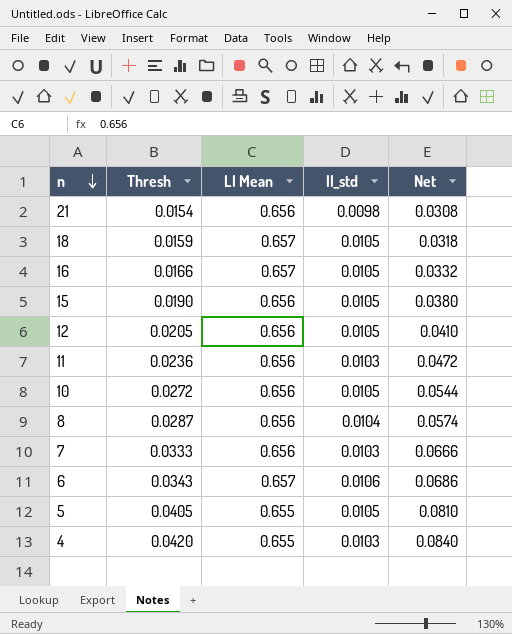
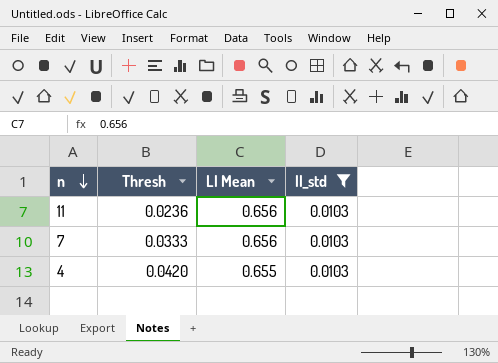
filter: none -> ll_std = 0.0103
column Net | formula: [Thresh] * 2 -> none

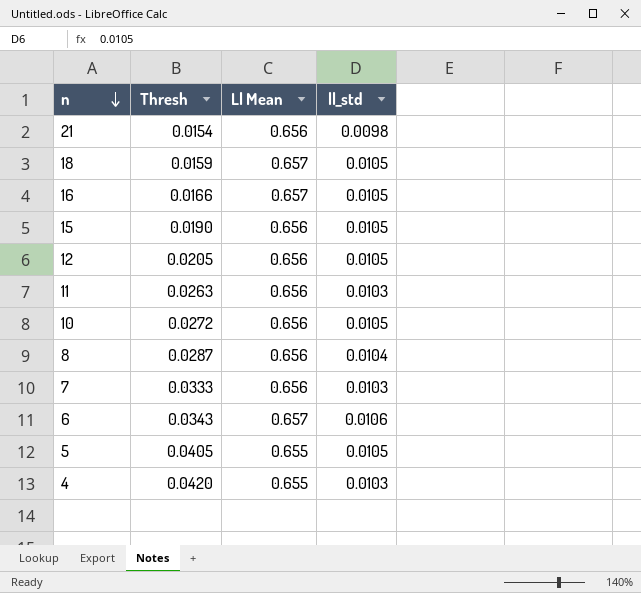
filter: ll_std = 0.0103 -> none
11 | Thresh: 0.0236 -> 0.0263

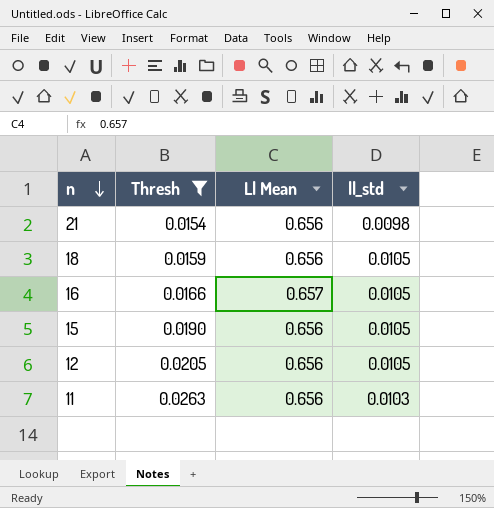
filter: none -> Thresh <= 0.0263
18 | Ll Mean: 0.657 -> 0.656

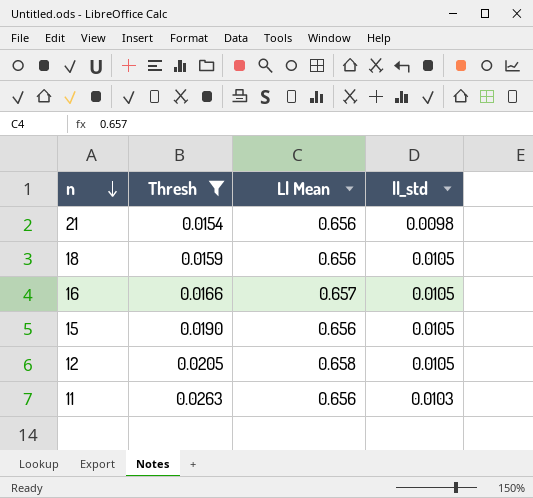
12 | Ll Mean: 0.656 -> 0.658

